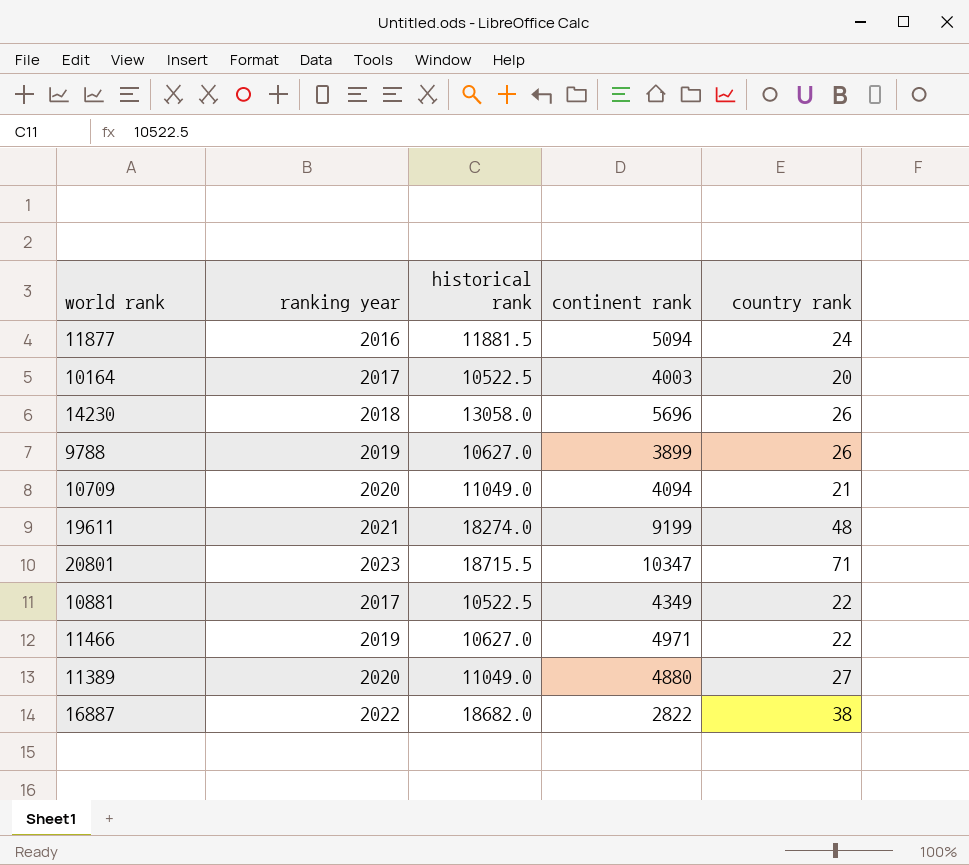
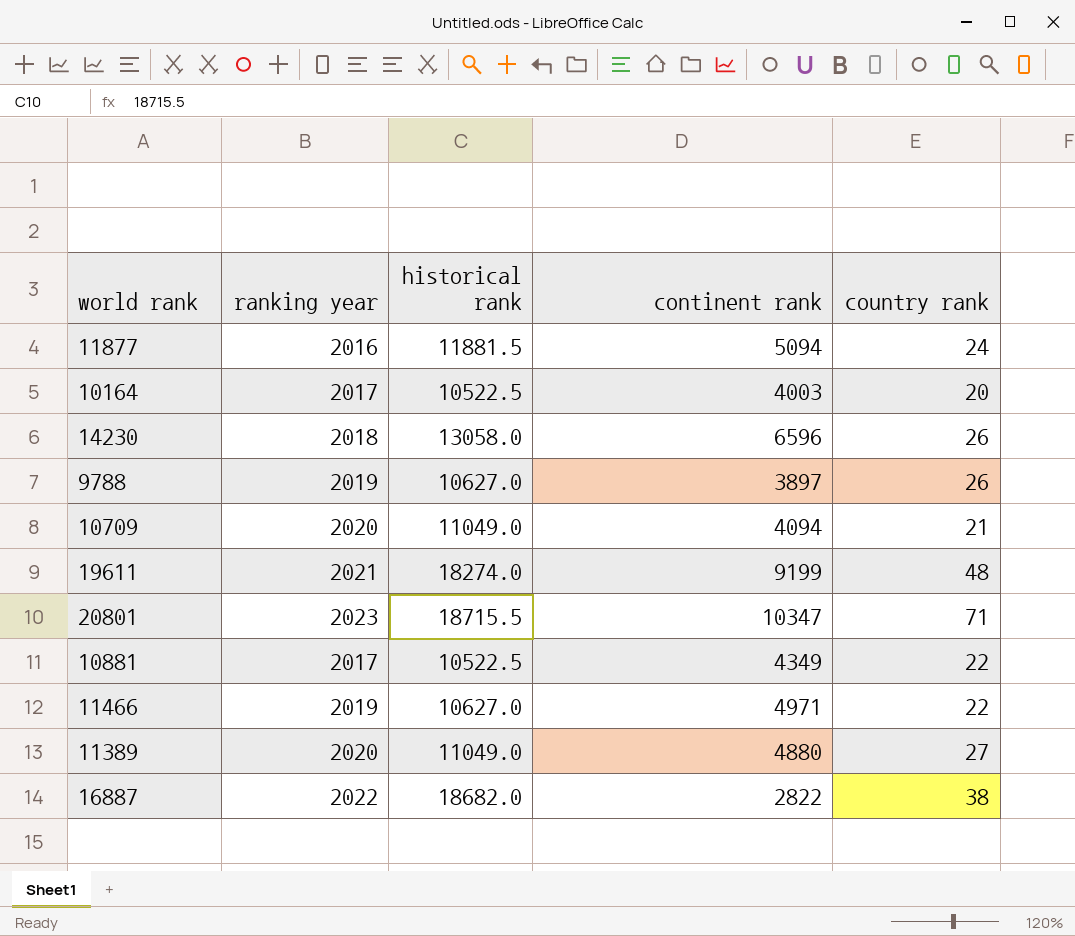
14230 | continent rank: 5696 -> 6596
9788 | continent rank: 3899 -> 3897

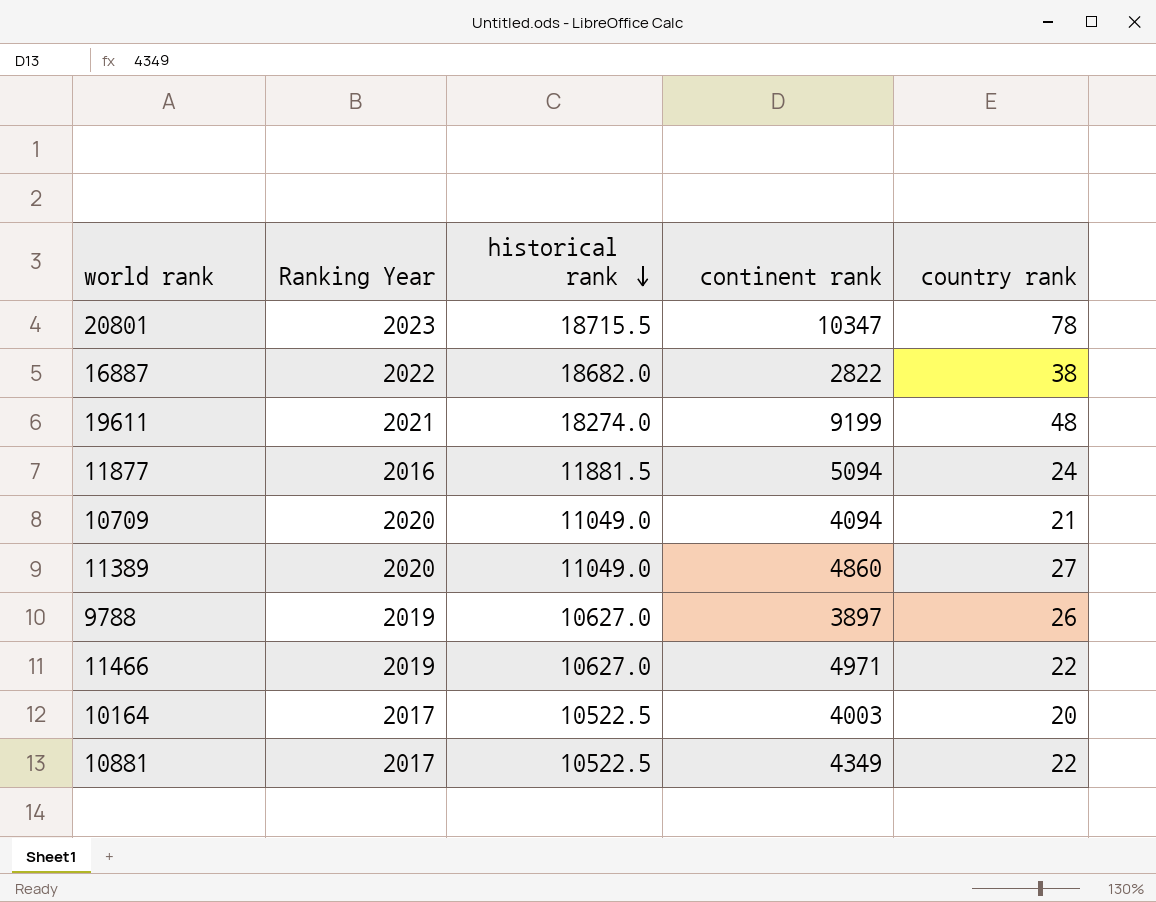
row order: none -> historical rank descending
column name: ranking year -> Ranking Year
row 14230: 2018 | 13058.0 | 6596 | 26 -> none
20801 | country rank: 71 -> 78
11389 | continent rank: 4880 -> 4860

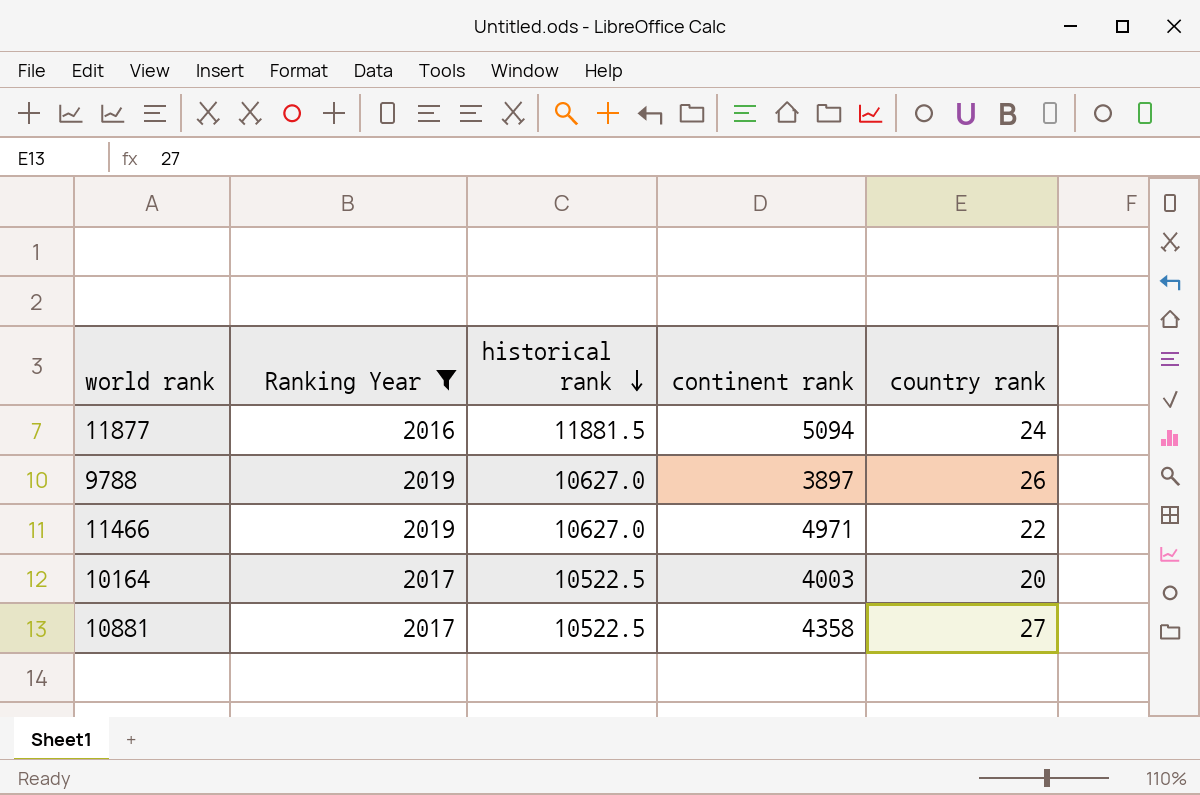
filter: none -> Ranking Year <= 2019
10881 | continent rank: 4349 -> 4358
10881 | country rank: 22 -> 27

